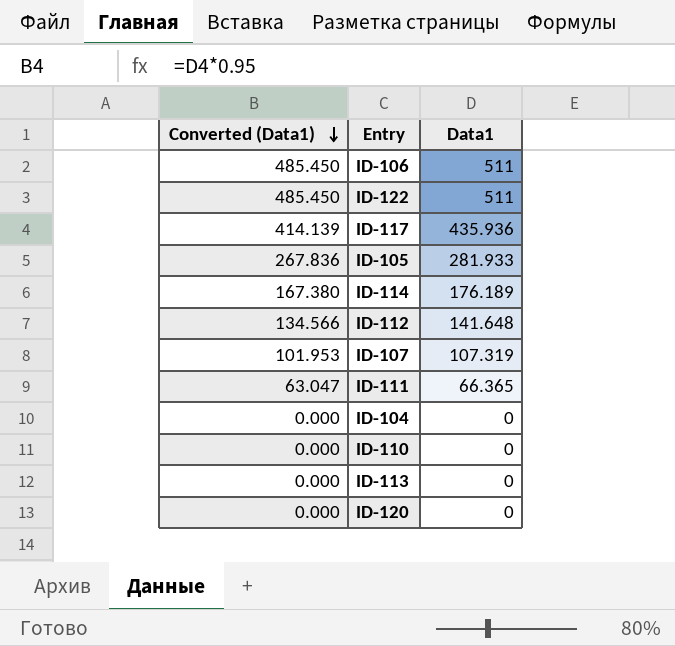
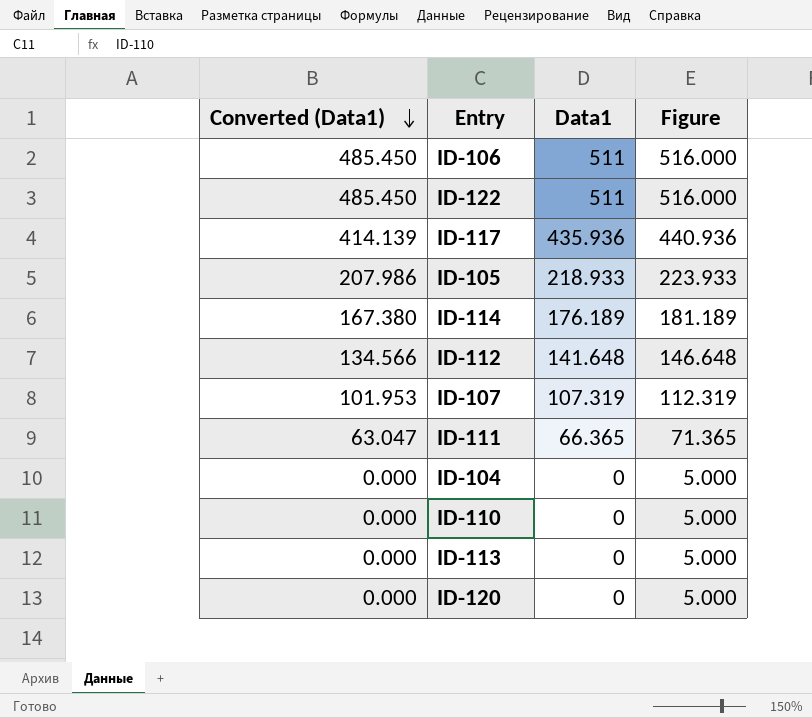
column Figure | formula: none -> [Data1] + 5
ID-105 | Converted (Data1): 267.836 -> 207.986
ID-105 | Data1: 281.933 -> 218.933

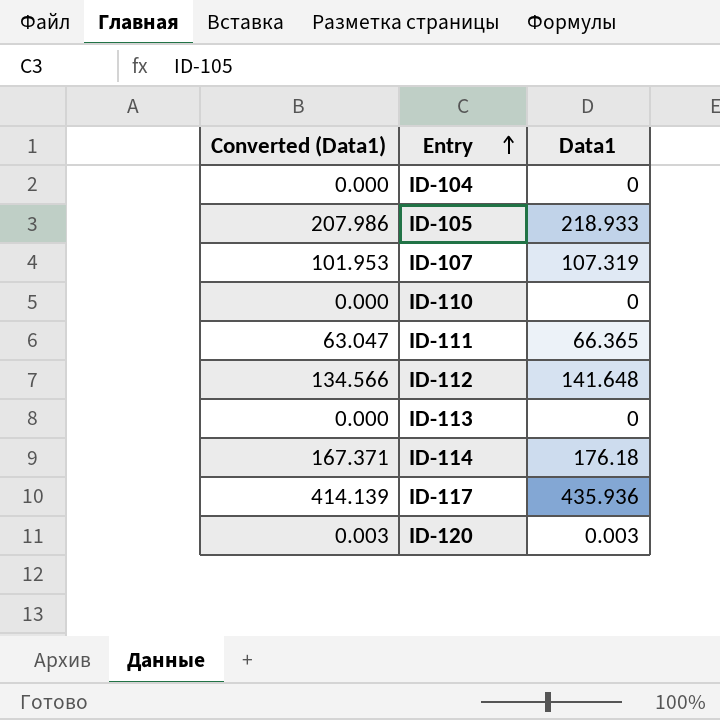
row order: Converted (Data1) descending -> Entry ascending
column Figure | formula: [Data1] + 5 -> none
row ID-106: 485.450 | 511 | 516.000 -> none
row ID-122: 485.450 | 511 | 516.000 -> none
ID-114 | Converted (Data1): 167.380 -> 167.371
ID-114 | Data1: 176.189 -> 176.18
ID-120 | Converted (Data1): 0.000 -> 0.003
ID-120 | Data1: 0 -> 0.003

